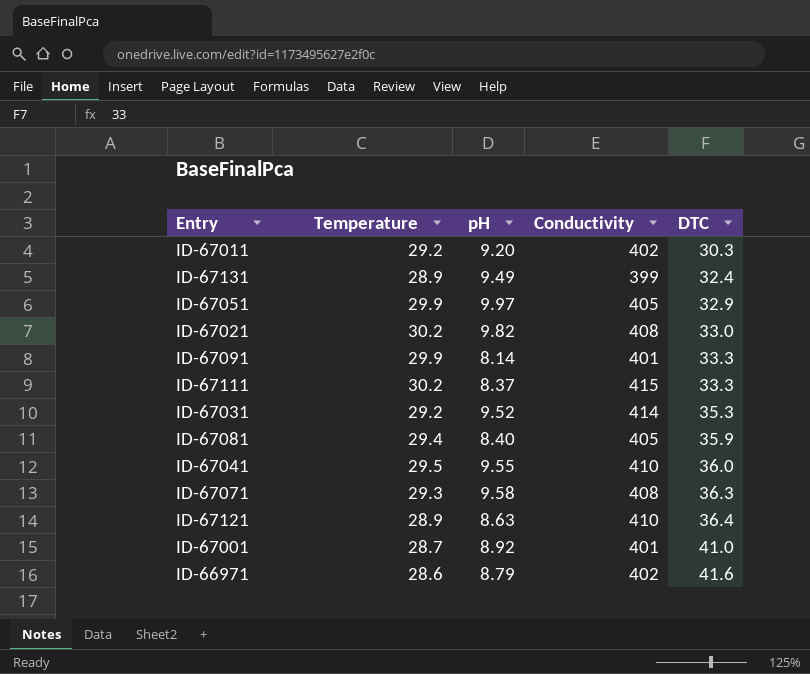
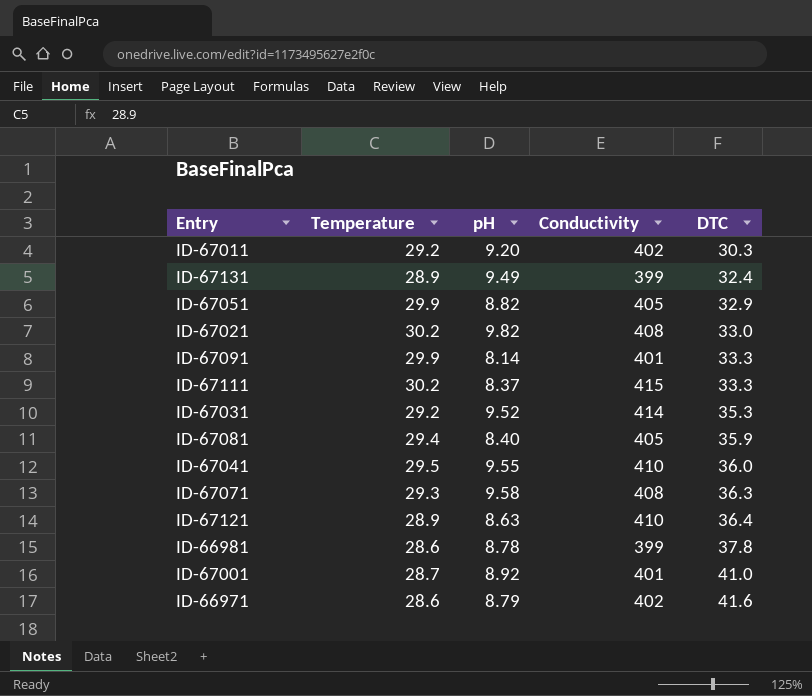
ID-67051 | pH: 9.97 -> 8.82
row ID-66981: none -> 28.6 | 8.78 | 399 | 37.8

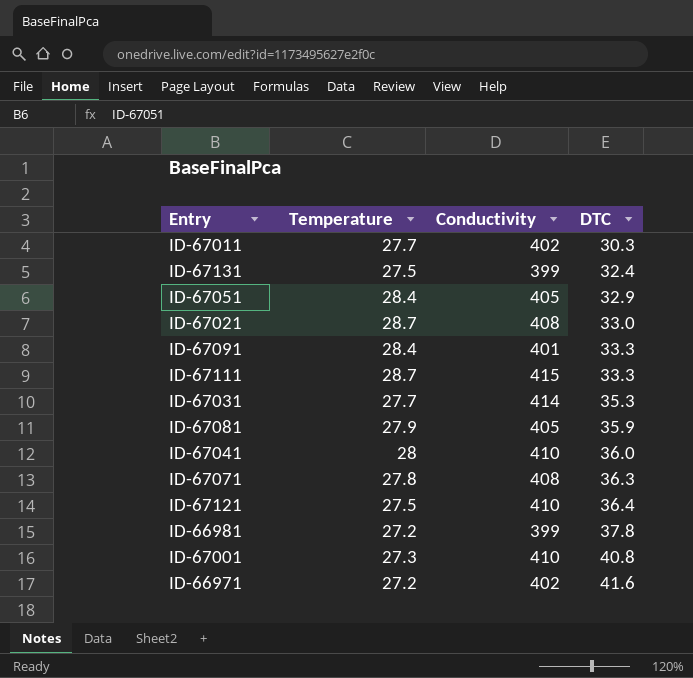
column pH | position: 3 -> none
ID-67011 | Temperature: 29.2 -> 27.7
ID-67131 | Temperature: 28.9 -> 27.5
ID-67051 | Temperature: 29.9 -> 28.4
ID-67021 | Temperature: 30.2 -> 28.7
ID-67091 | Temperature: 29.9 -> 28.4
ID-67111 | Temperature: 30.2 -> 28.7
ID-67031 | Temperature: 29.2 -> 27.7
ID-67081 | Temperature: 29.4 -> 27.9
ID-67041 | Temperature: 29.5 -> 28
ID-67071 | Temperature: 29.3 -> 27.8
ID-67121 | Temperature: 28.9 -> 27.5
ID-66981 | Temperature: 28.6 -> 27.2
ID-67001 | Temperature: 28.7 -> 27.3
ID-67001 | Conductivity: 401 -> 410
ID-67001 | DTC: 41.0 -> 40.8
ID-66971 | Temperature: 28.6 -> 27.2

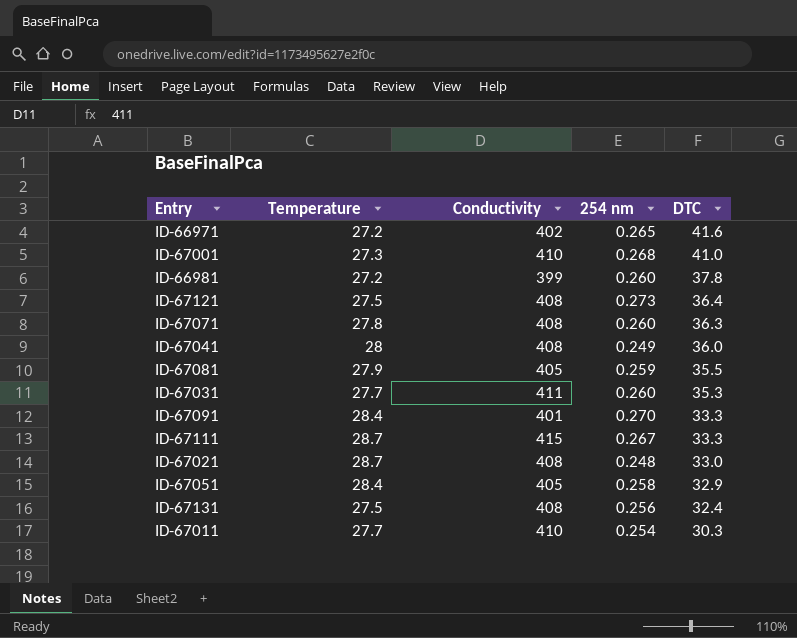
row order: DTC ascending -> DTC descending
column 254 nm | position: none -> 4
ID-67001 | DTC: 40.8 -> 41.0
ID-67121 | Conductivity: 410 -> 408
ID-67041 | Conductivity: 410 -> 408
ID-67081 | DTC: 35.9 -> 35.5
ID-67031 | Conductivity: 414 -> 411
ID-67131 | Conductivity: 399 -> 408
ID-67011 | Conductivity: 402 -> 410

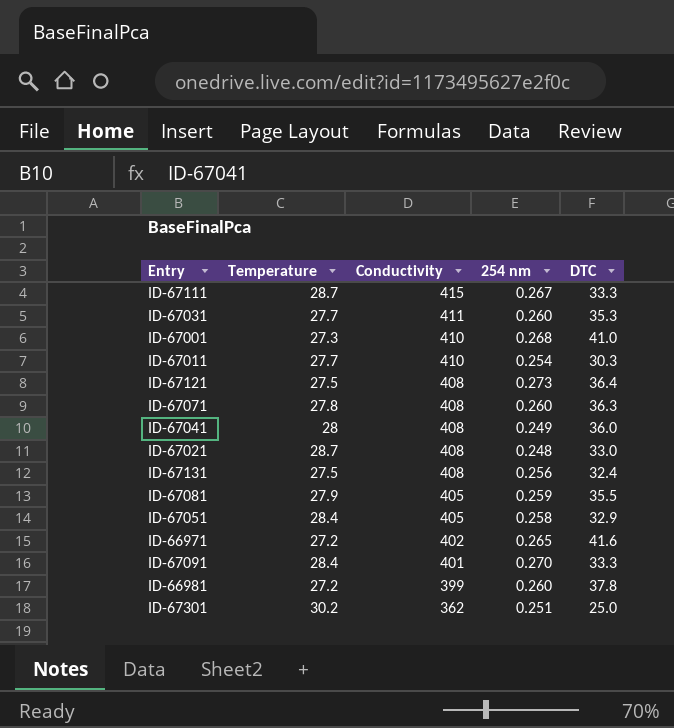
row order: DTC descending -> Conductivity descending
row ID-67301: none -> 30.2 | 362 | 0.251 | 25.0

